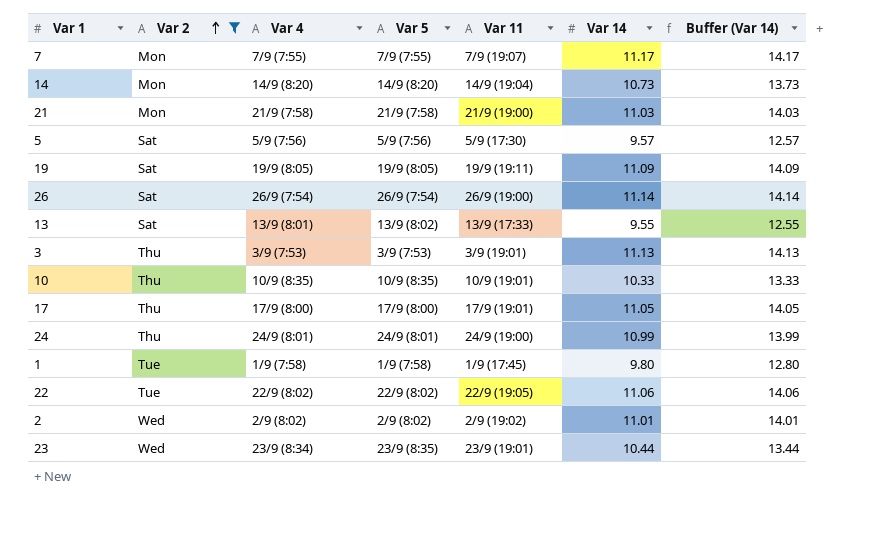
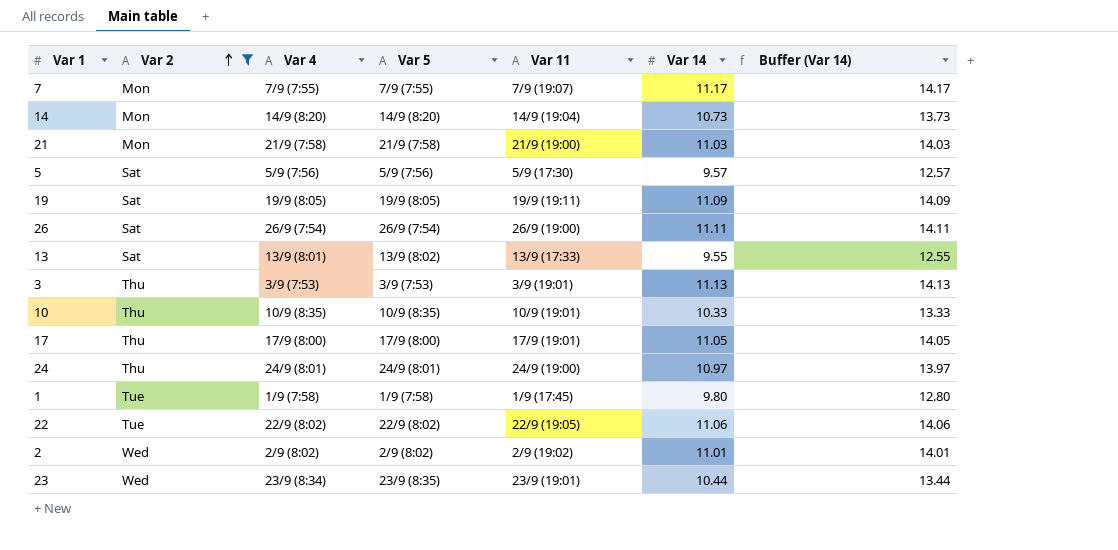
26 | Var 14: 11.14 -> 11.11
26 | Buffer (Var 14): 14.14 -> 14.11
24 | Var 14: 10.99 -> 10.97
24 | Buffer (Var 14): 13.99 -> 13.97

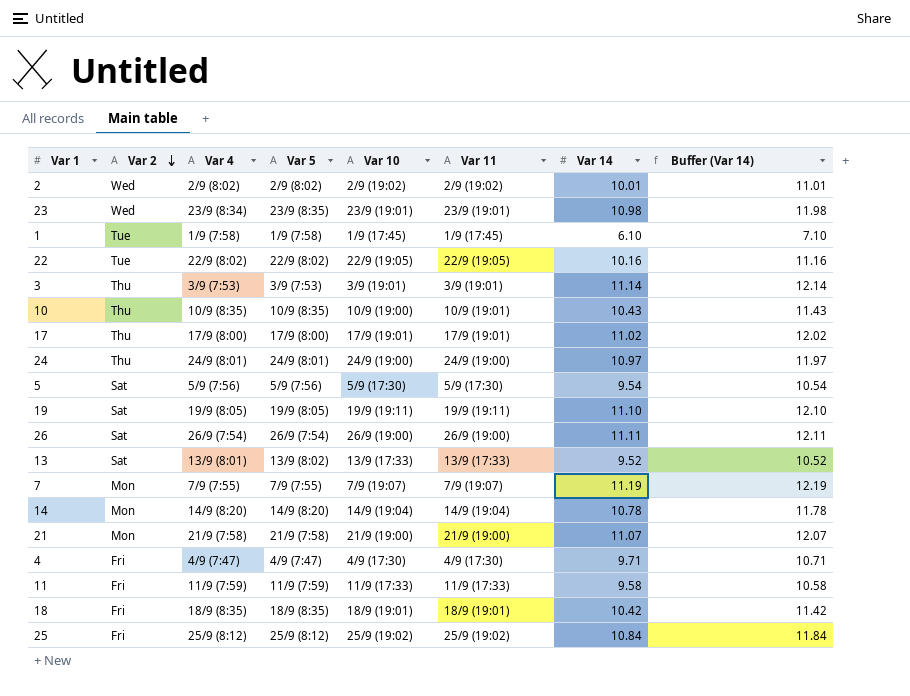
filter: Var 2 != Fri -> none
row order: Var 2 ascending -> Var 2 descending
column Var 10 | position: none -> 5
column Buffer (Var 14) | formula: [Var 14] + 3 -> [Var 14] + 1
2 | Var 14: 11.01 -> 10.01
23 | Var 14: 10.44 -> 10.98
1 | Var 14: 9.80 -> 6.10
22 | Var 14: 11.06 -> 10.16
3 | Var 14: 11.13 -> 11.14
10 | Var 14: 10.33 -> 10.43
17 | Var 14: 11.05 -> 11.02
5 | Var 14: 9.57 -> 9.54
19 | Var 14: 11.09 -> 11.10
13 | Var 14: 9.55 -> 9.52
7 | Var 14: 11.17 -> 11.19
14 | Var 14: 10.73 -> 10.78
21 | Var 14: 11.03 -> 11.07

